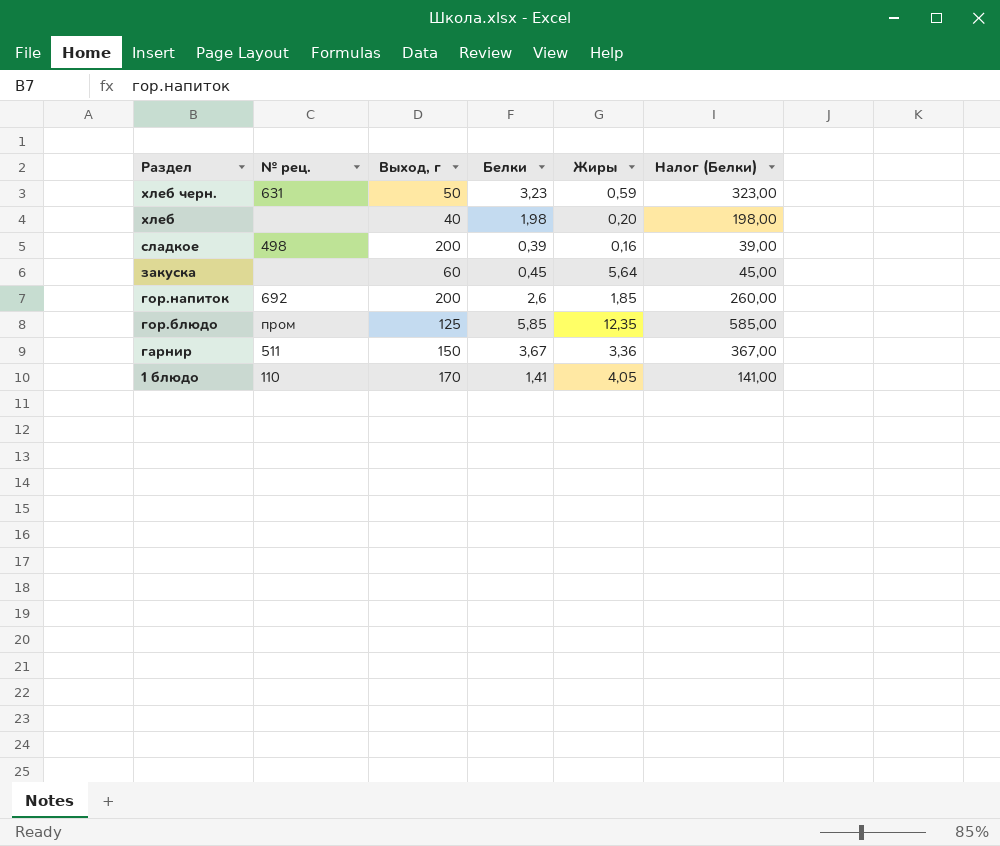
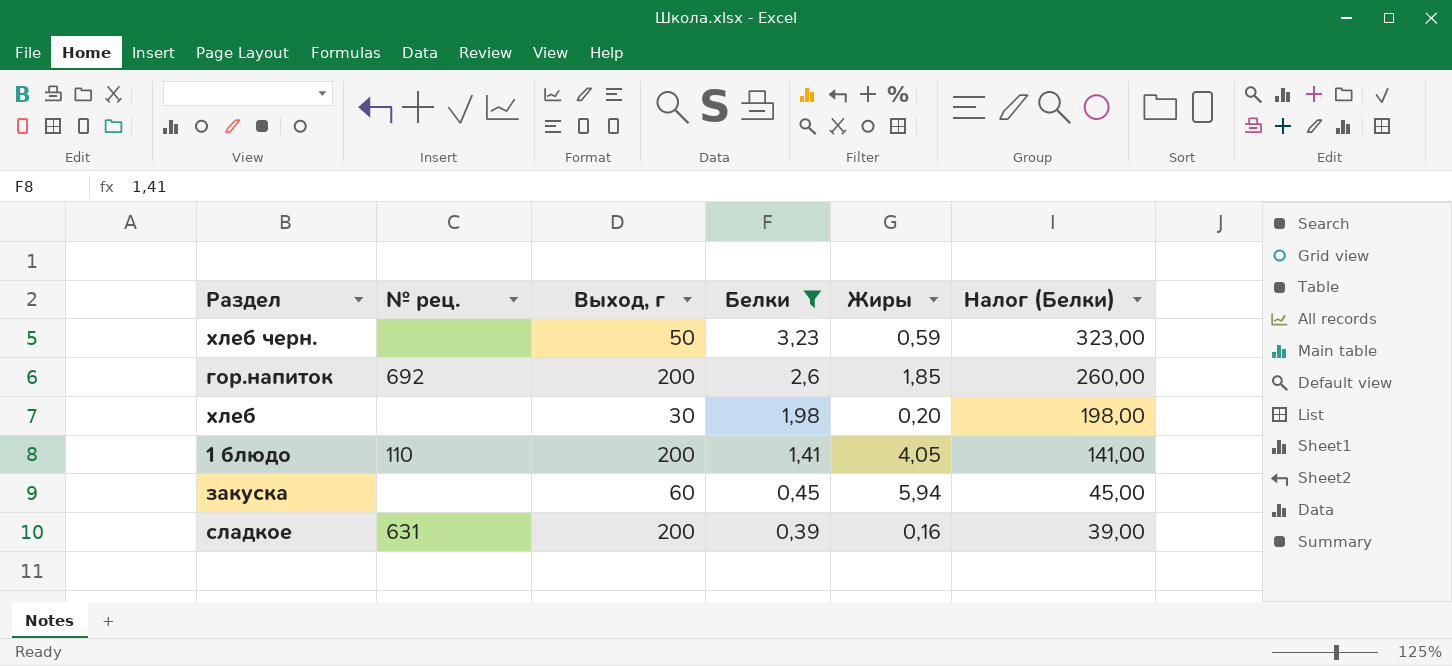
filter: none -> Белки <= 3,23
row order: Раздел descending -> Белки descending
хлеб черн. | № рец.: 631 -> none
хлеб | Выход, г: 40 -> 30
1 блюдо | Выход, г: 170 -> 200
закуска | Жиры: 5,64 -> 5,94
сладкое | № рец.: 498 -> 631

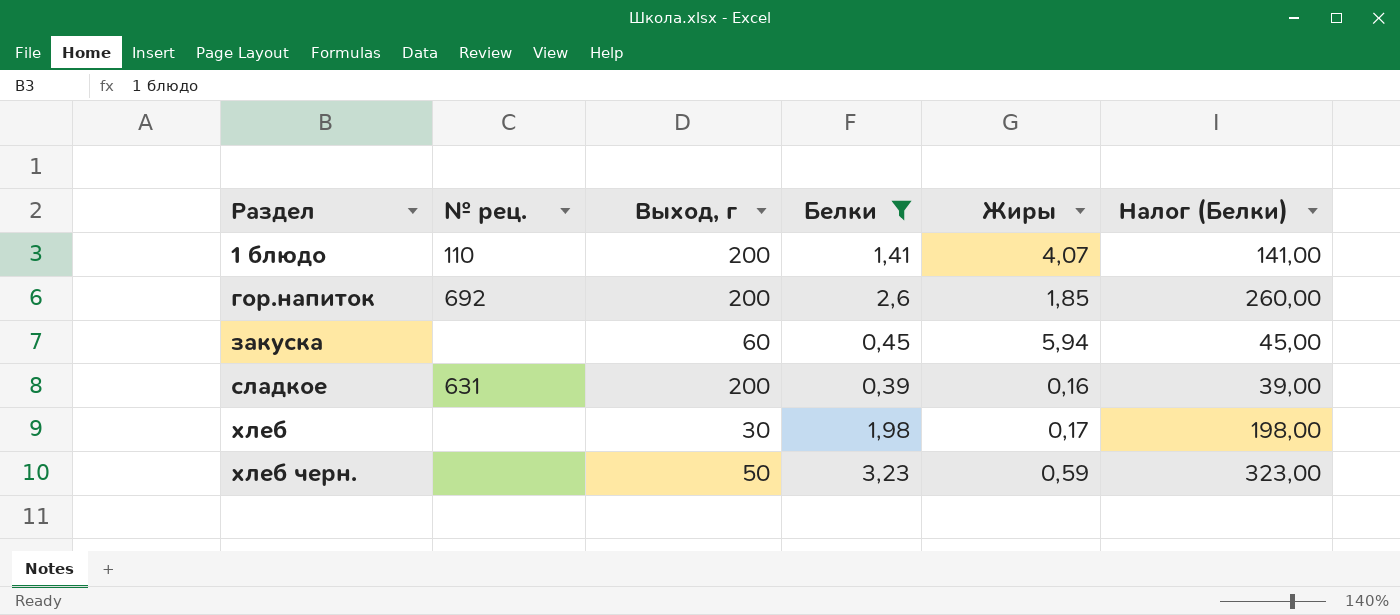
row order: Белки descending -> Раздел ascending
1 блюдо | Жиры: 4,05 -> 4,07
хлеб | Жиры: 0,20 -> 0,17

